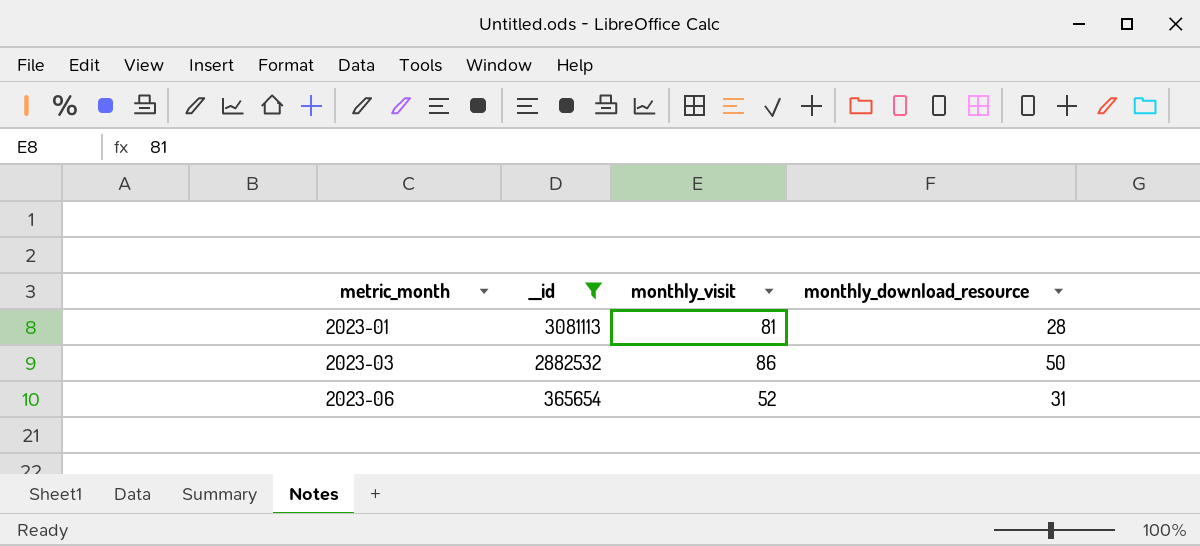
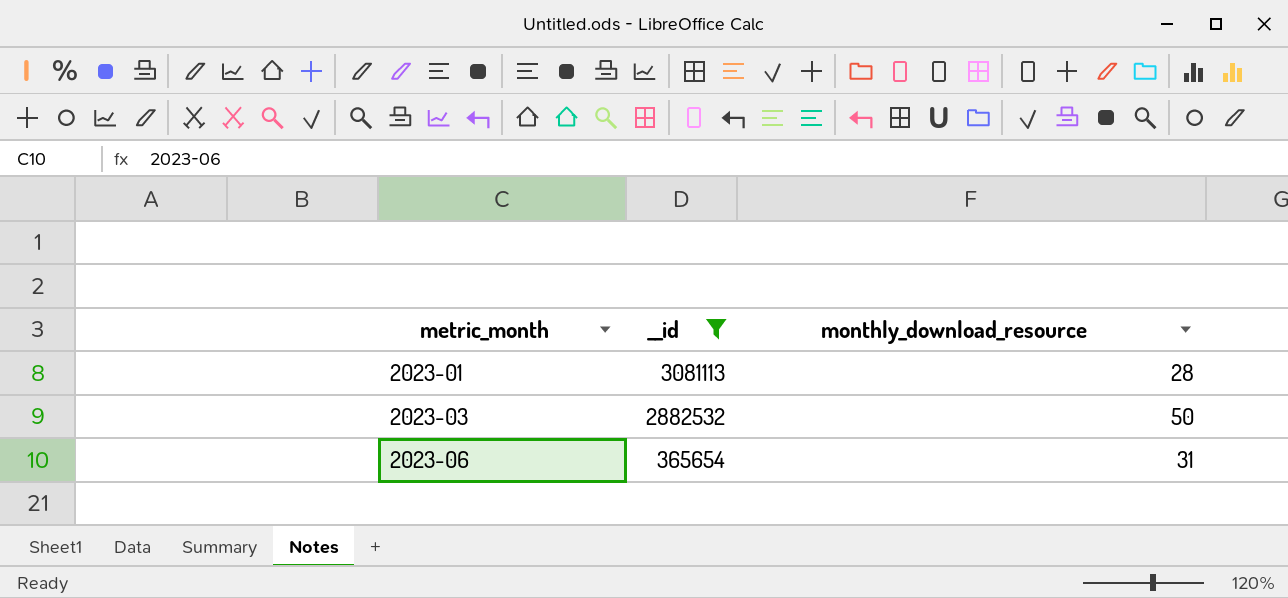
column monthly_visit | position: 3 -> none

